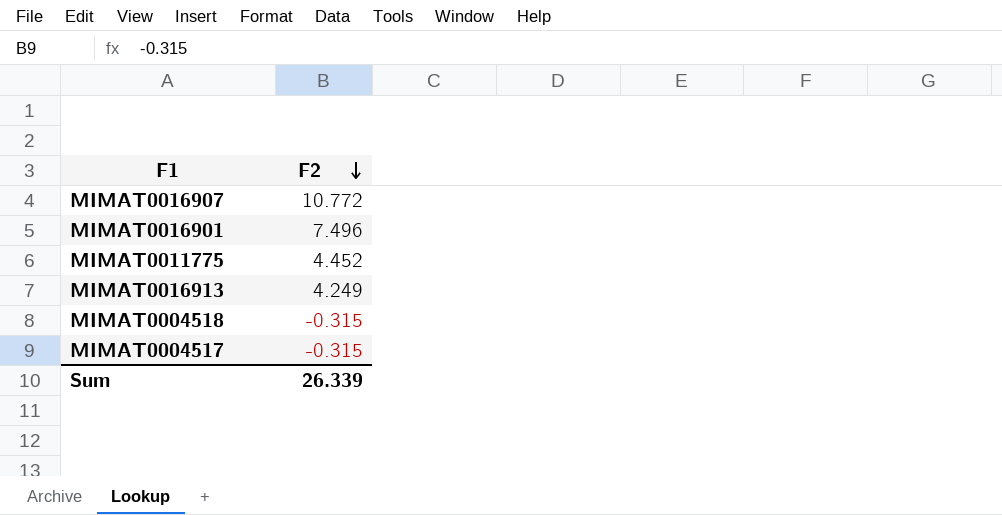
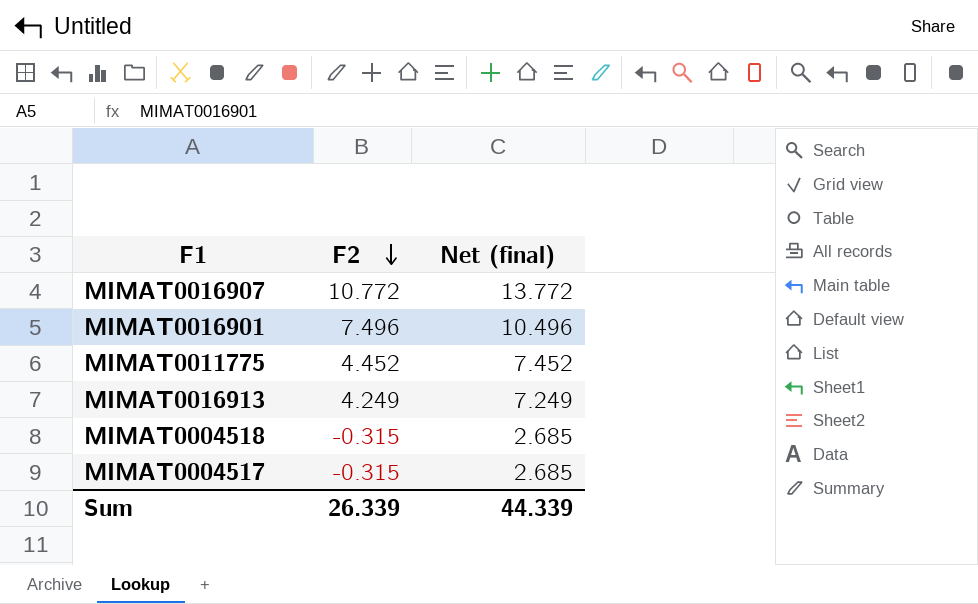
column Net (final) | formula: none -> [F2] + 3

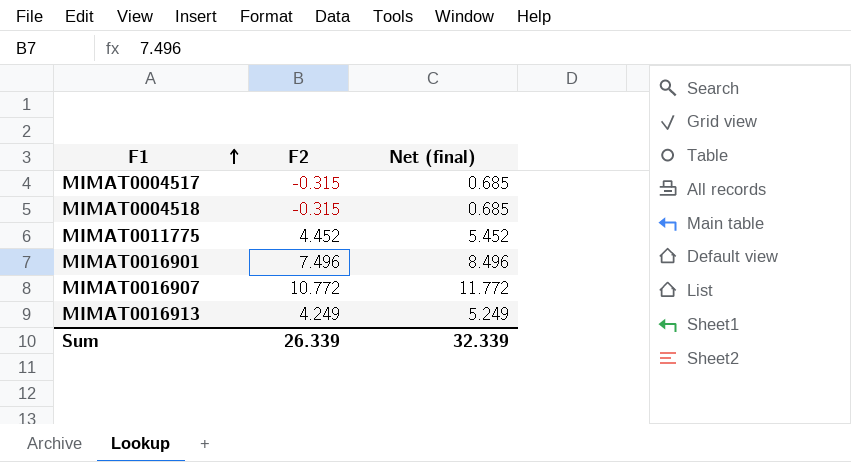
row order: F2 descending -> F1 ascending
column Net (final) | formula: [F2] + 3 -> [F2] + 1
Sum | Net (final): 44.339 -> 32.339

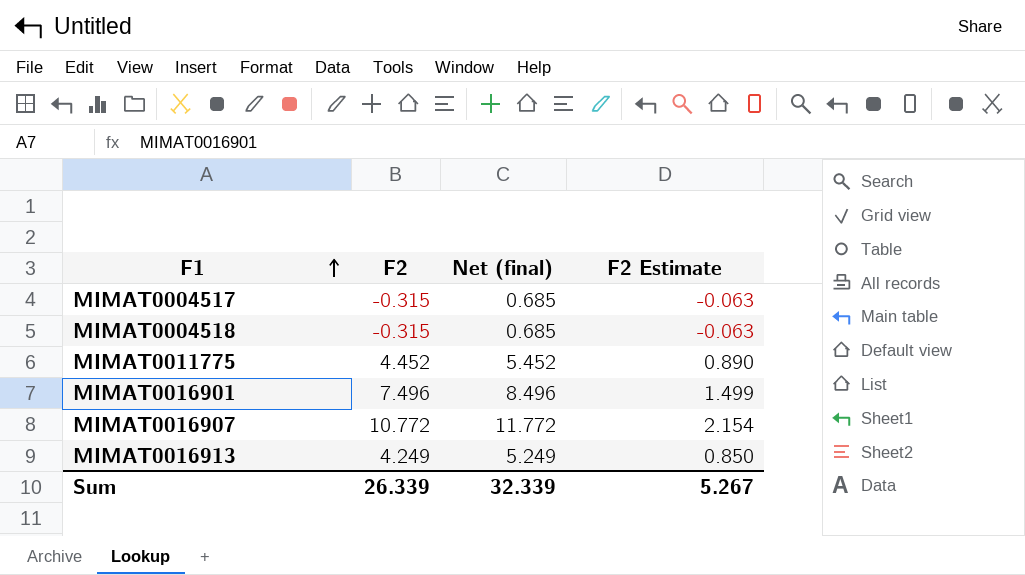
column F2 Estimate | formula: none -> [F2] * 0.2

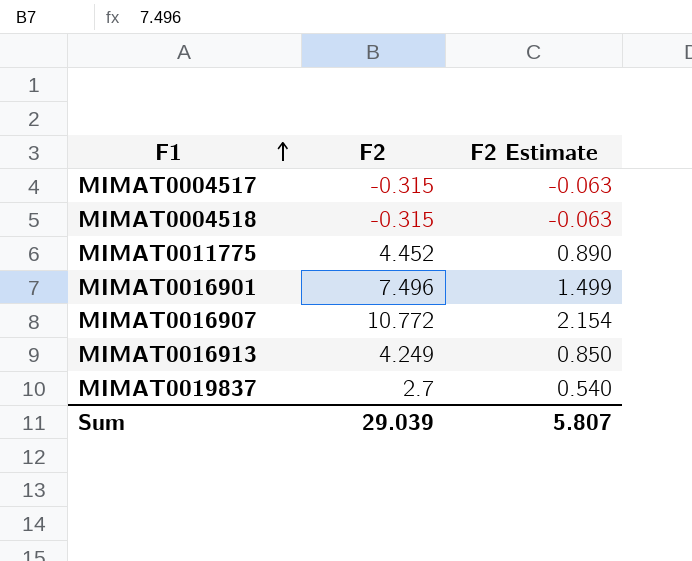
column Net (final) | formula: [F2] + 1 -> none
row MIMAT0019837: none -> 2.7 | 0.540
Sum | F2: 26.339 -> 29.039
Sum | F2 Estimate: 5.267 -> 5.807

